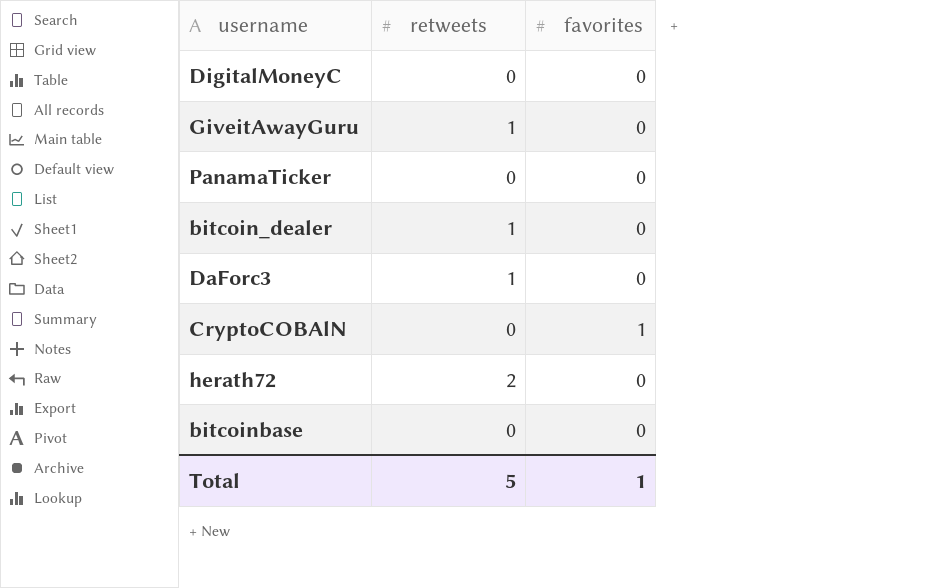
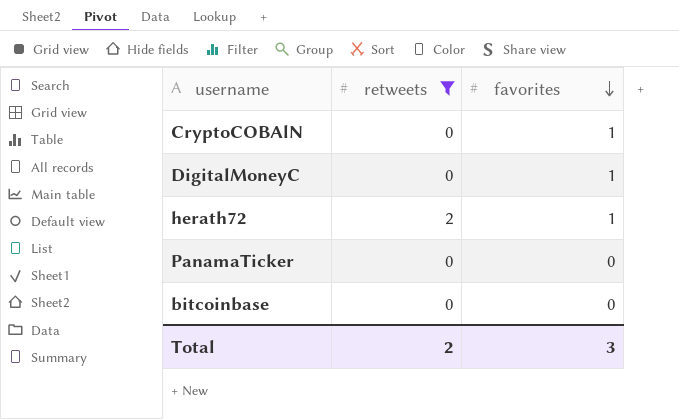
filter: none -> retweets != 1
row order: none -> favorites descending
DigitalMoneyC | favorites: 0 -> 1
herath72 | favorites: 0 -> 1
Total | retweets: 5 -> 2
Total | favorites: 1 -> 3

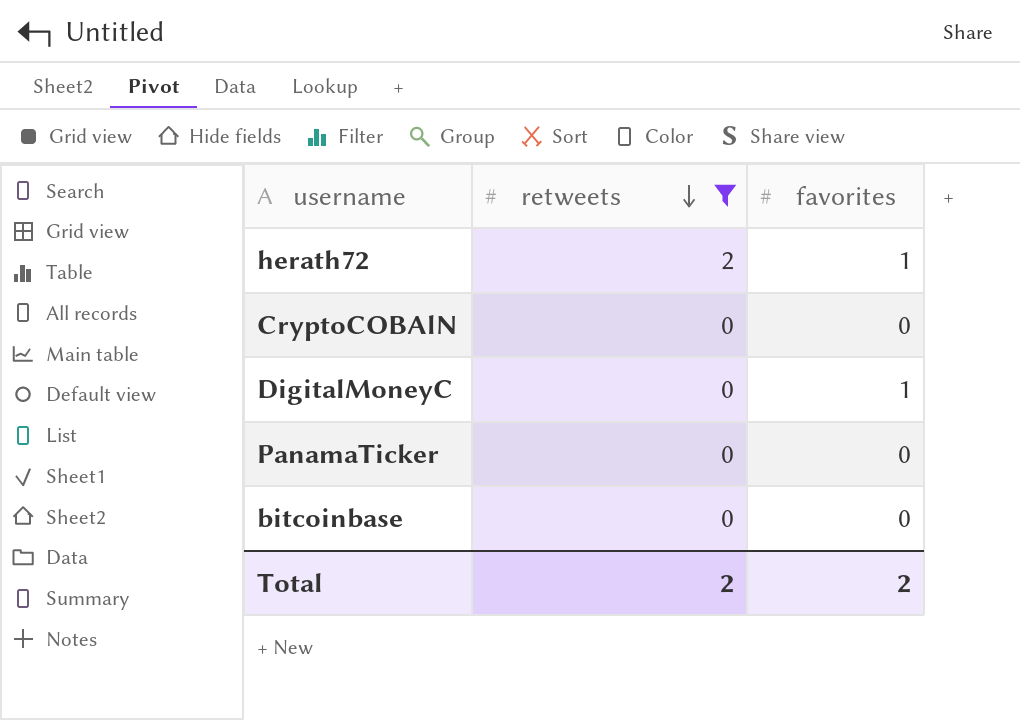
row order: favorites descending -> retweets descending
CryptoCOBAlN | favorites: 1 -> 0
Total | favorites: 3 -> 2

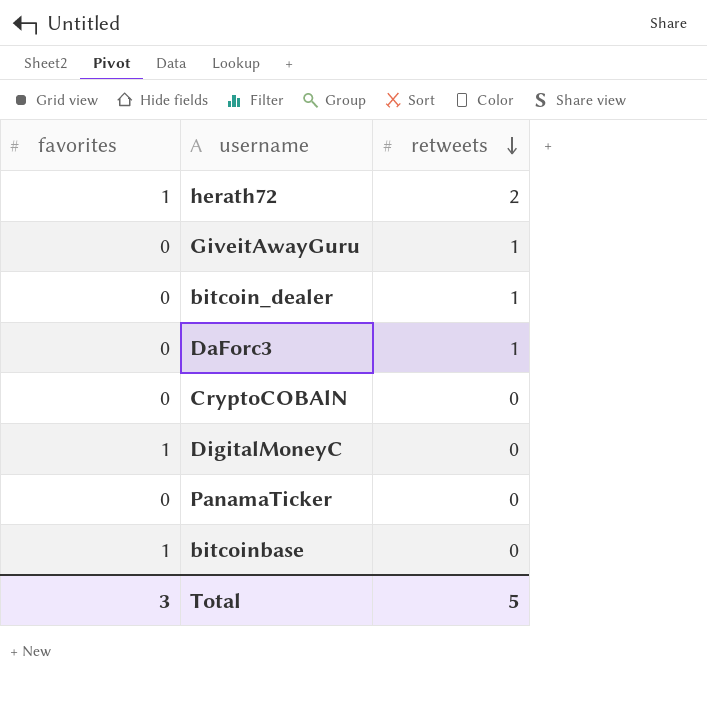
filter: retweets != 1 -> none
column favorites | position: 3 -> 1
bitcoinbase | favorites: 0 -> 1
Total | favorites: 2 -> 3
Total | retweets: 2 -> 5

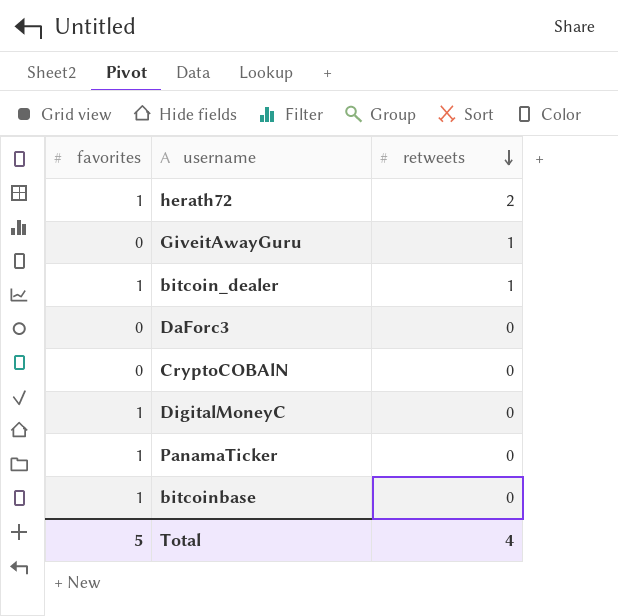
bitcoin_dealer | favorites: 0 -> 1
DaForc3 | retweets: 1 -> 0
PanamaTicker | favorites: 0 -> 1
Total | favorites: 3 -> 5
Total | retweets: 5 -> 4

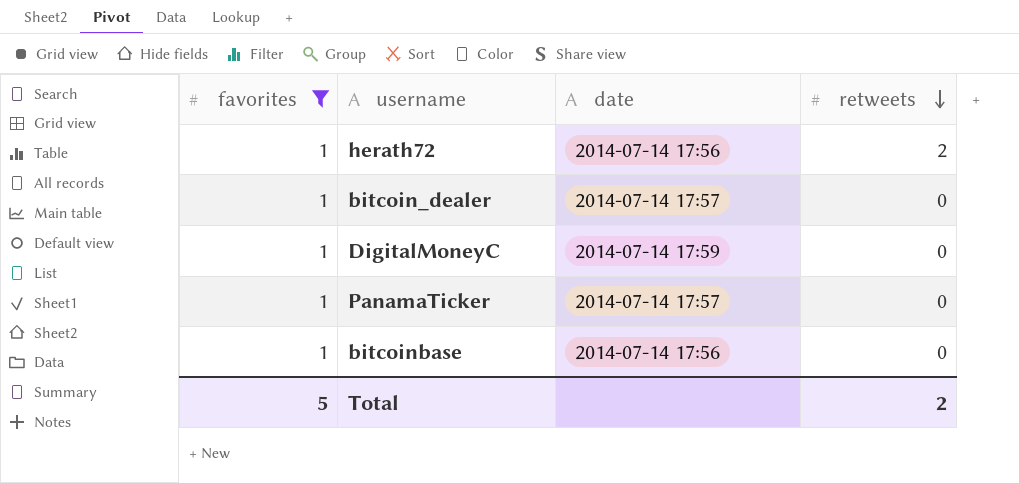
filter: none -> favorites = 1
column date | position: none -> 3
bitcoin_dealer | retweets: 1 -> 0
Total | retweets: 4 -> 2

